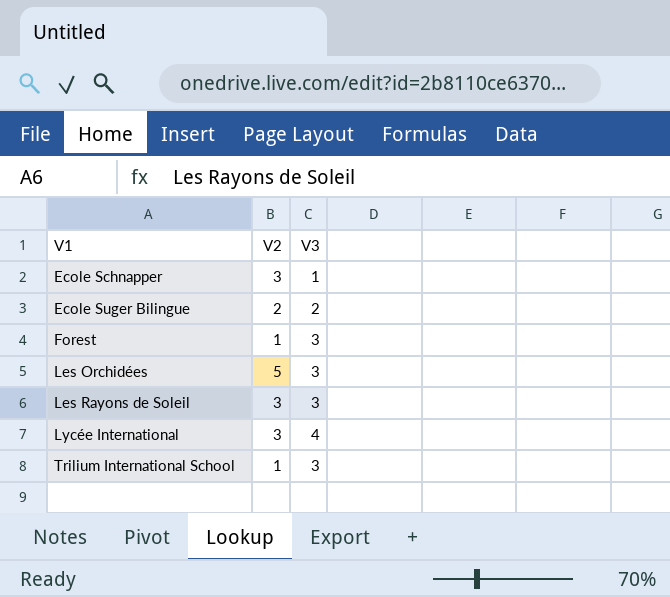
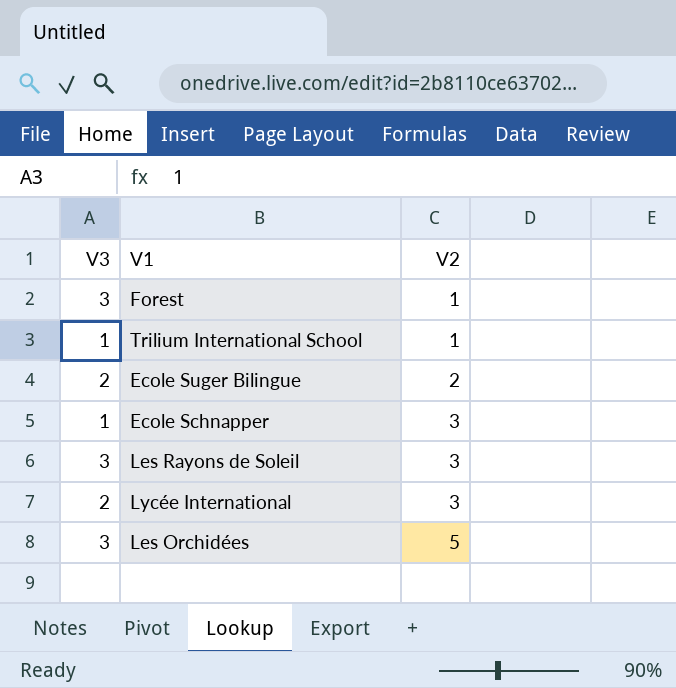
row order: V1 ascending -> V2 ascending
column V3 | position: 3 -> 1
Trilium International School | V3: 3 -> 1
Lycée International | V3: 4 -> 2

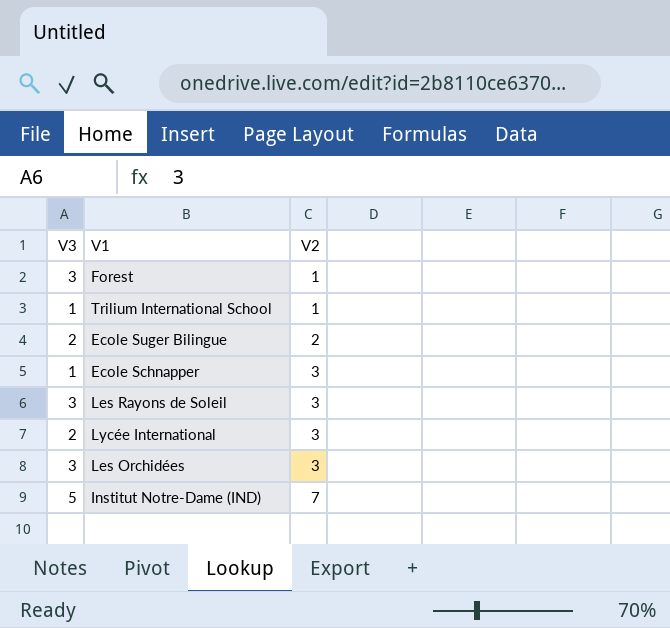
Les Orchidées | V2: 5 -> 3
row Institut Notre-Dame (IND): none -> 5 | 7

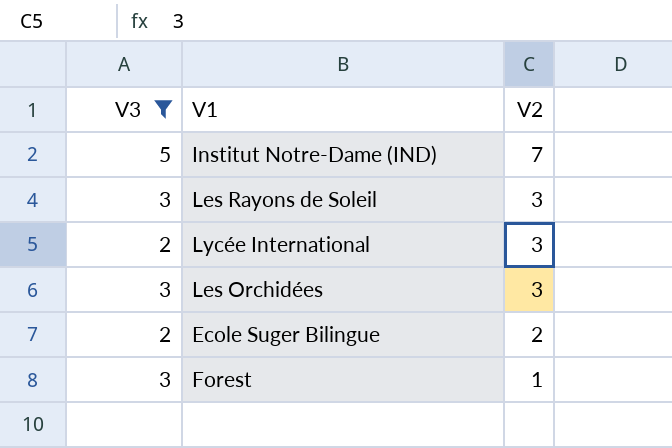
filter: none -> V3 != 1
row order: V2 ascending -> V2 descending

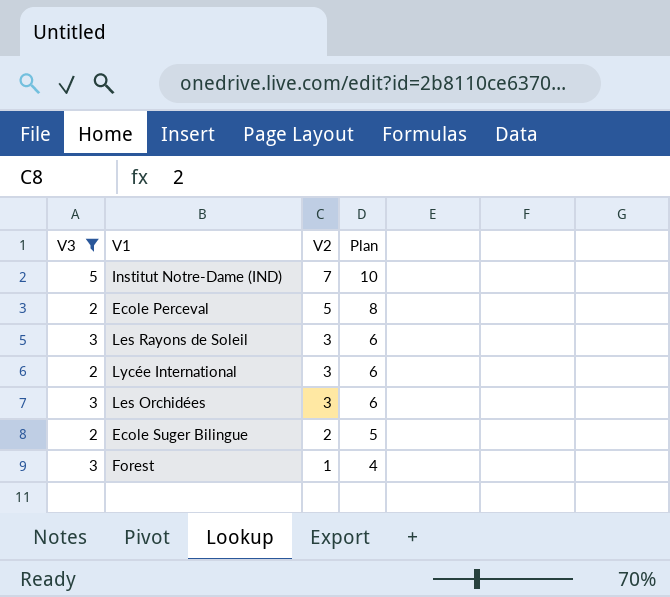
column Plan | formula: none -> [V2] + 3
row Ecole Perceval: none -> 2 | 5 | 8

